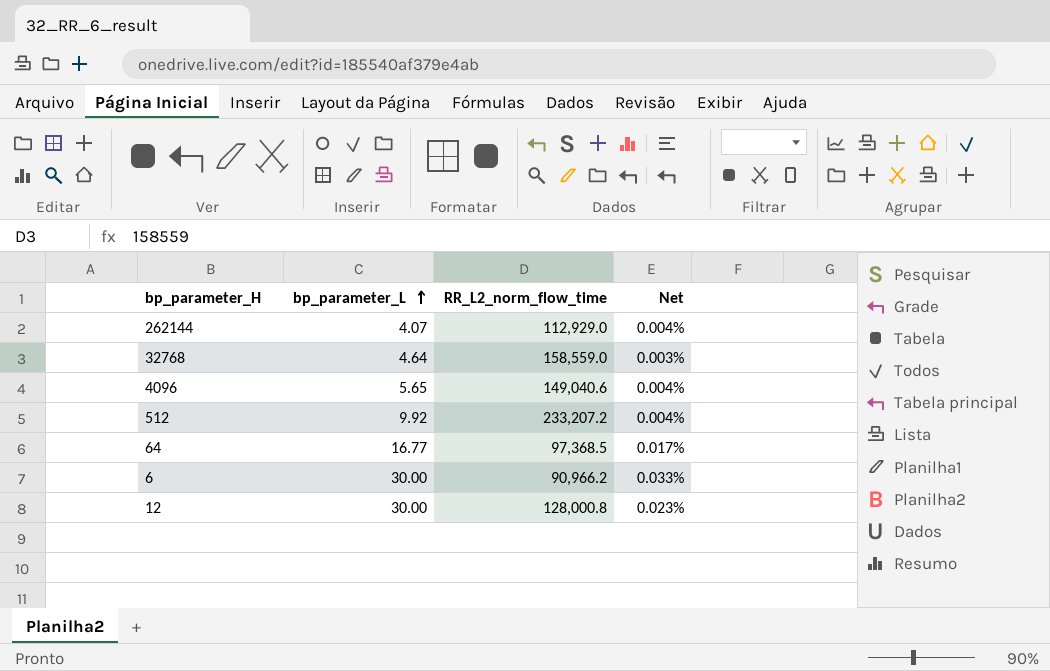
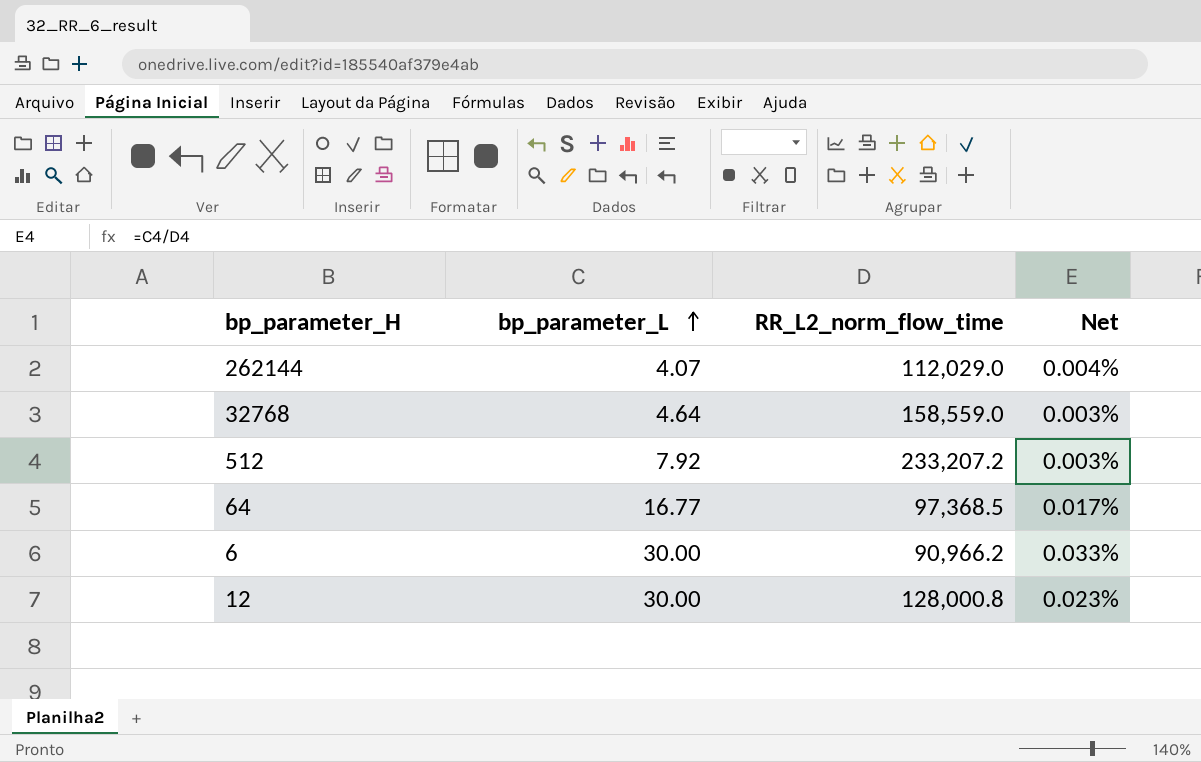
row 4096: 5.65 | 149,040.6 | 0.004% -> none
262144 | RR_L2_norm_flow_time: 112,929.0 -> 112,029.0
512 | bp_parameter_L: 9.92 -> 7.92
512 | Net: 0.004% -> 0.003%

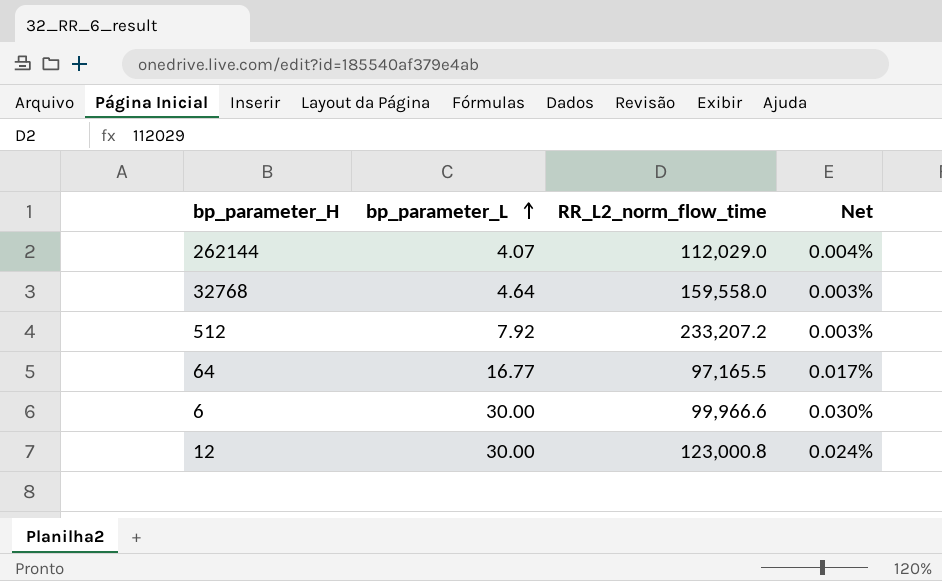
32768 | RR_L2_norm_flow_time: 158,559.0 -> 159,558.0
64 | RR_L2_norm_flow_time: 97,368.5 -> 97,165.5
6 | RR_L2_norm_flow_time: 90,966.2 -> 99,966.6
6 | Net: 0.033% -> 0.030%
12 | RR_L2_norm_flow_time: 128,000.8 -> 123,000.8
12 | Net: 0.023% -> 0.024%

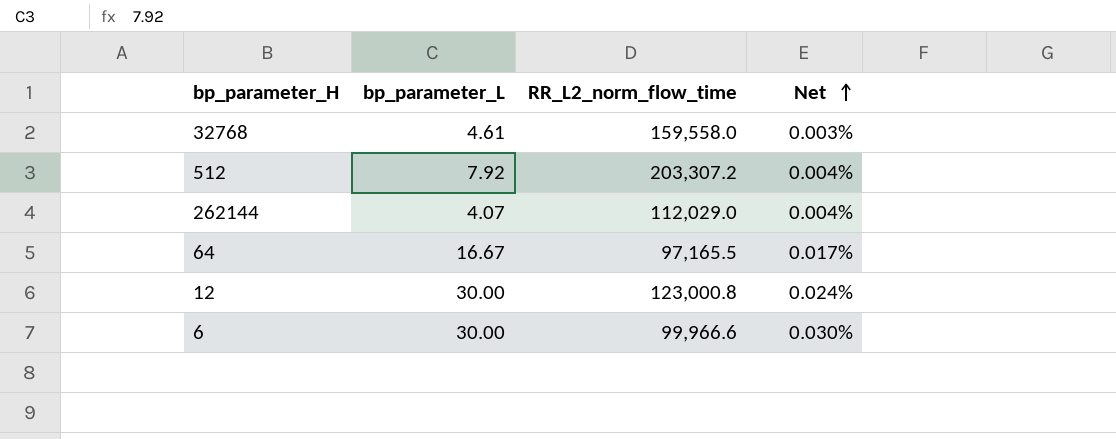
row order: bp_parameter_L ascending -> Net ascending
32768 | bp_parameter_L: 4.64 -> 4.61
512 | RR_L2_norm_flow_time: 233,207.2 -> 203,307.2
512 | Net: 0.003% -> 0.004%
64 | bp_parameter_L: 16.77 -> 16.67

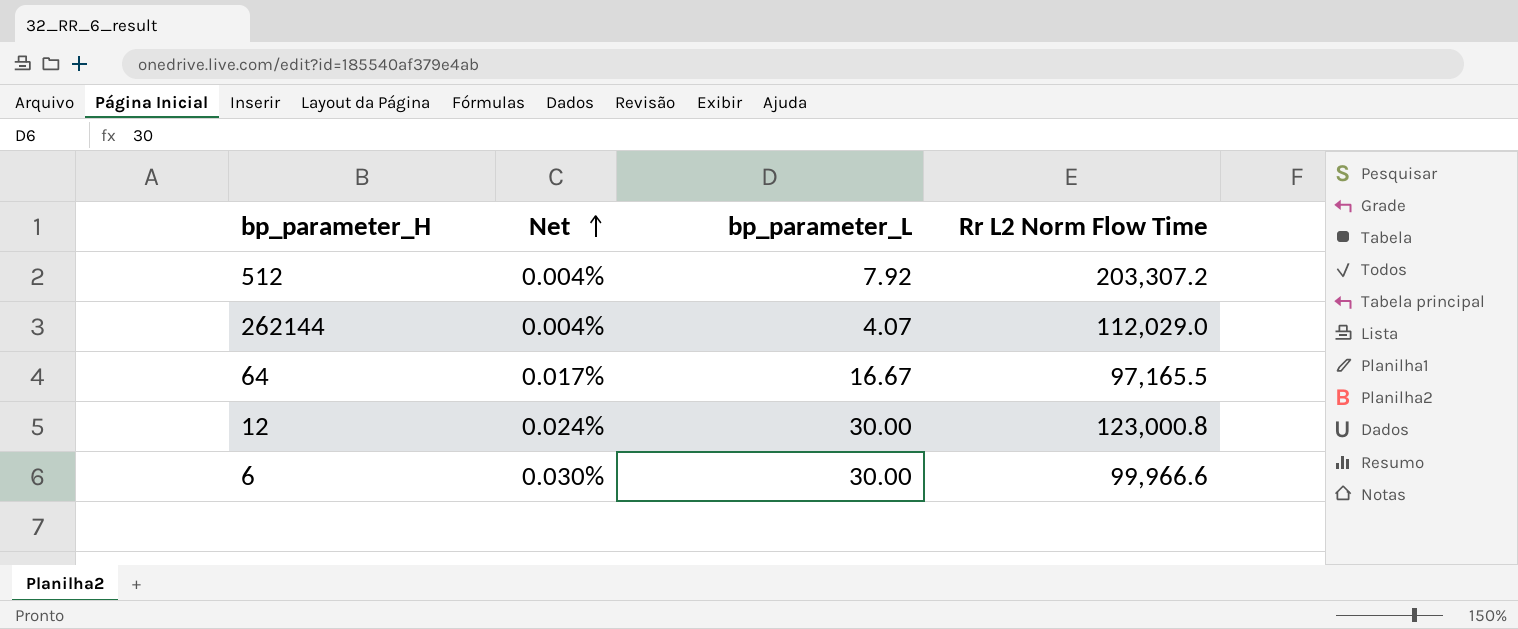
column Net | position: 4 -> 2
column name: RR_L2_norm_flow_time -> Rr L2 Norm Flow Time
row 32768: 4.61 | 159,558.0 | 0.003% -> none

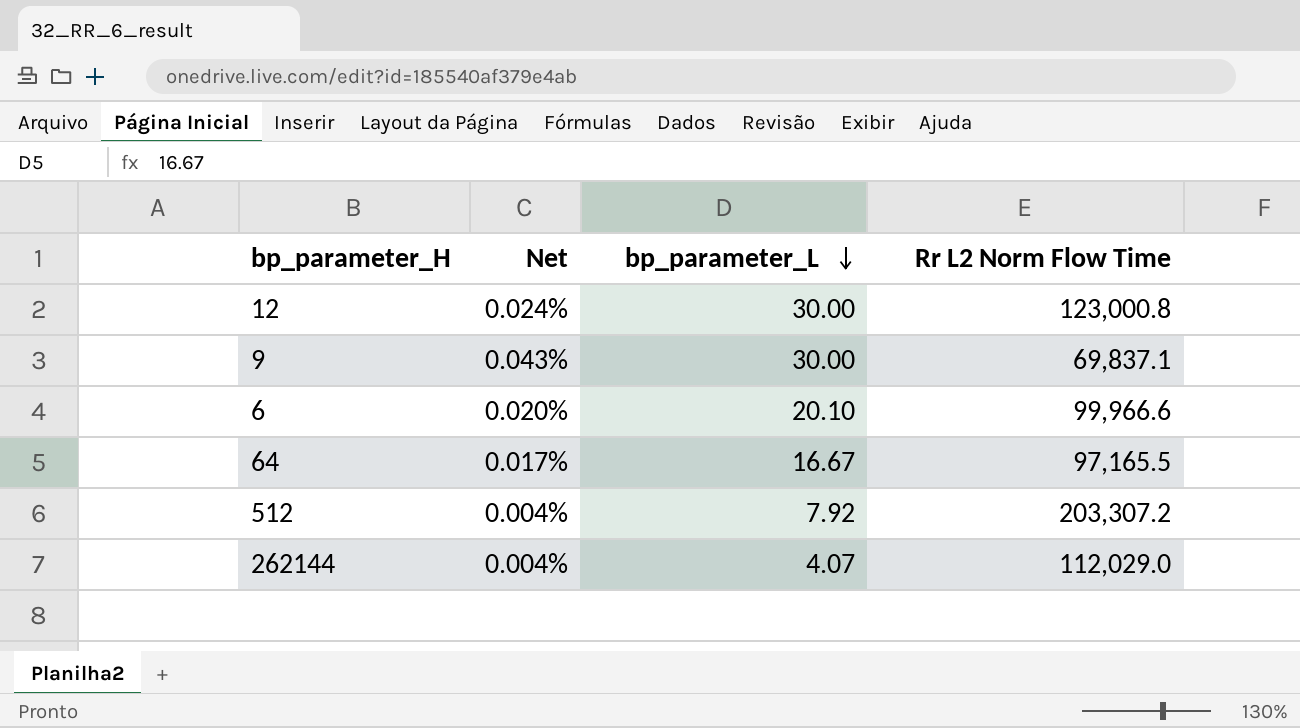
row order: Net ascending -> bp_parameter_L descending
row 9: none -> 0.043% | 30.00 | 69,837.1
6 | Net: 0.030% -> 0.020%
6 | bp_parameter_L: 30.00 -> 20.10

